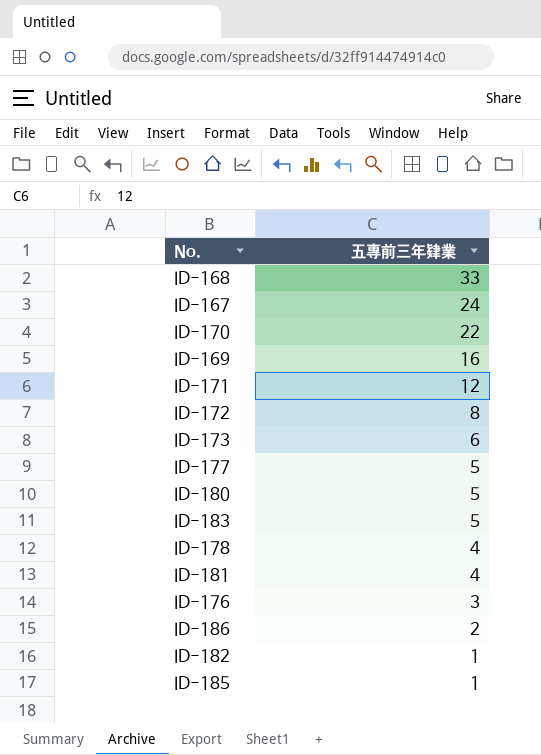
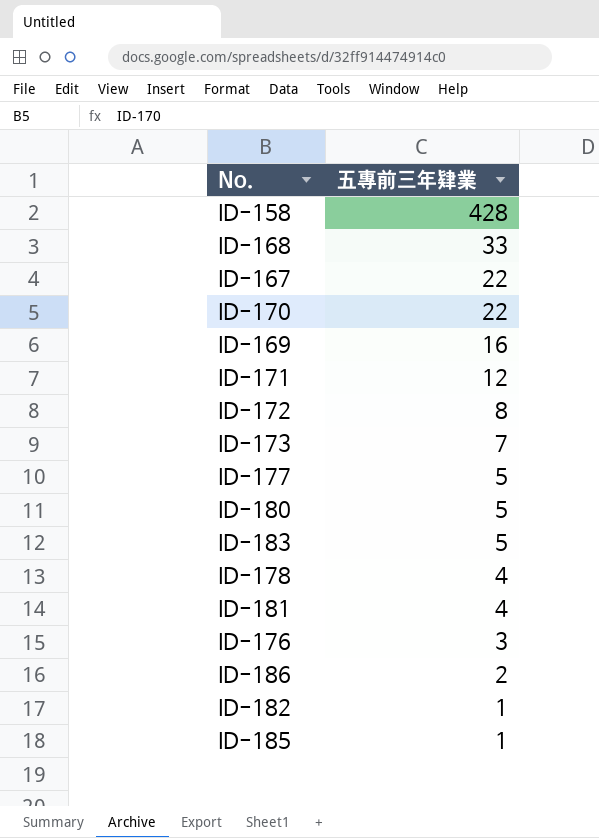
row ID-158: none -> 428
ID-167 | 五專前三年肄業: 24 -> 22
ID-173 | 五專前三年肄業: 6 -> 7

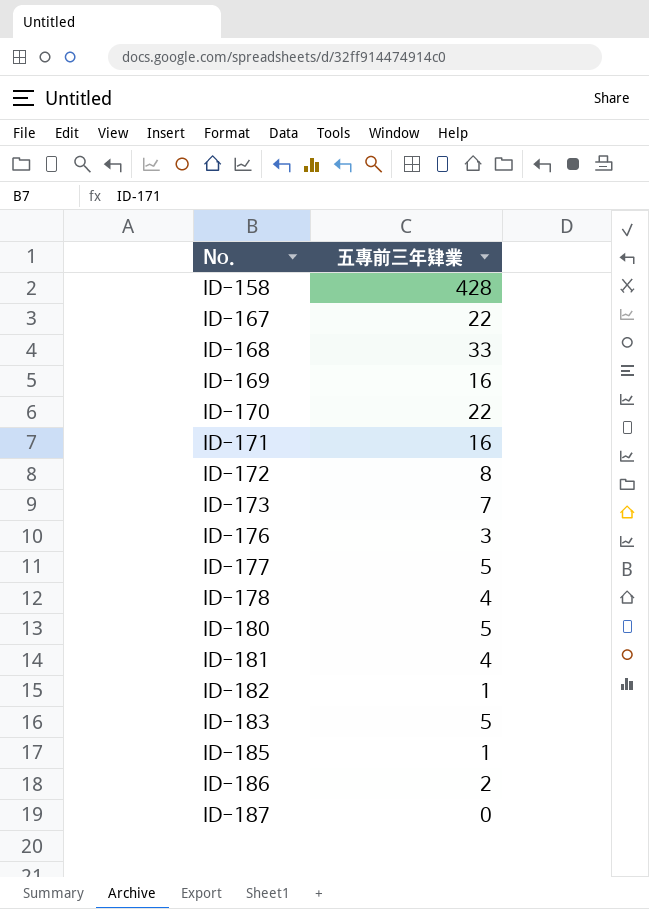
row order: 五專前三年肄業 descending -> No. ascending
ID-171 | 五專前三年肄業: 12 -> 16
row ID-187: none -> 0

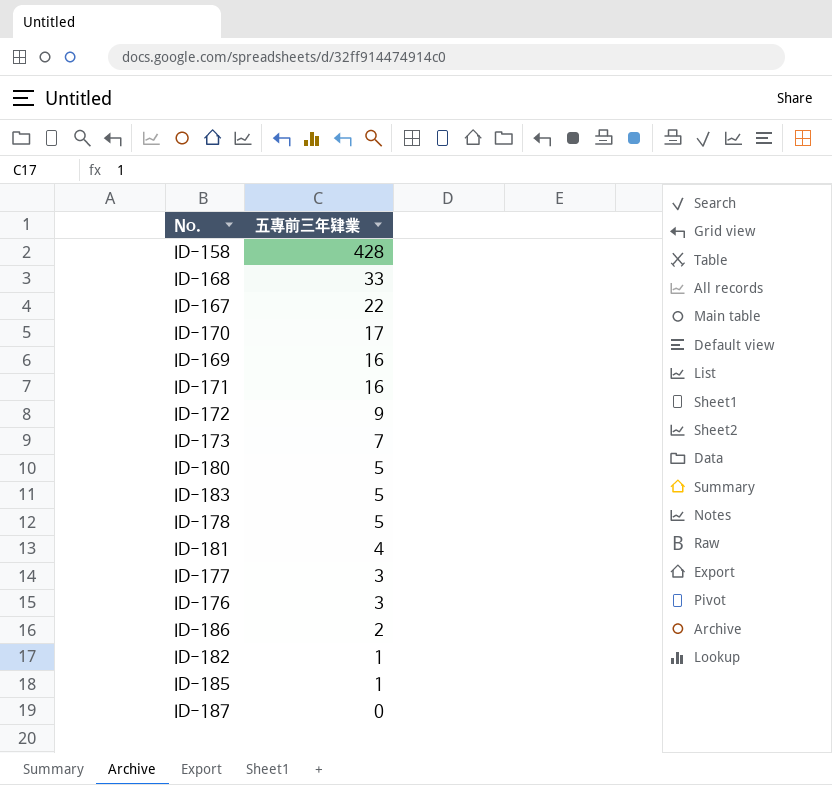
row order: No. ascending -> 五專前三年肄業 descending
ID-170 | 五專前三年肄業: 22 -> 17
ID-172 | 五專前三年肄業: 8 -> 9
ID-178 | 五專前三年肄業: 4 -> 5
ID-177 | 五專前三年肄業: 5 -> 3

